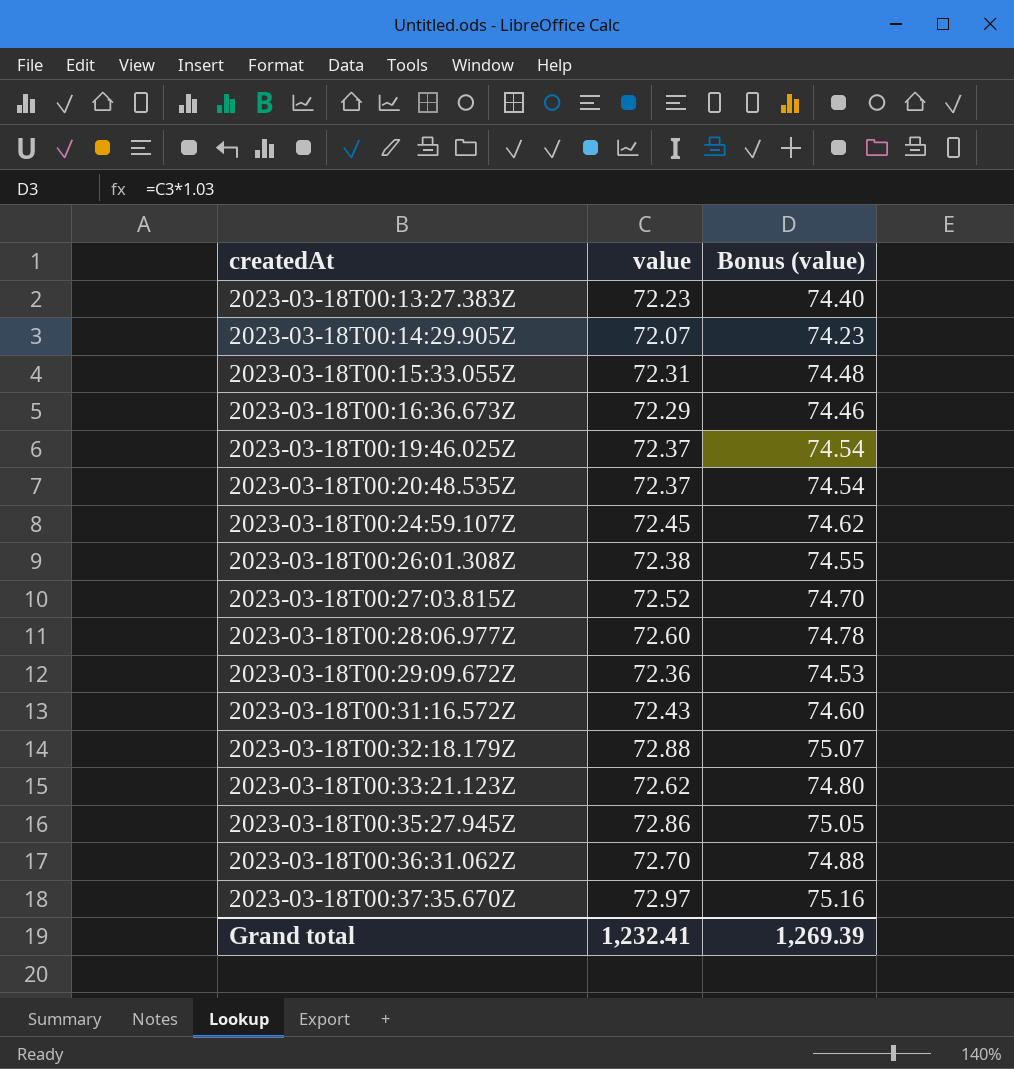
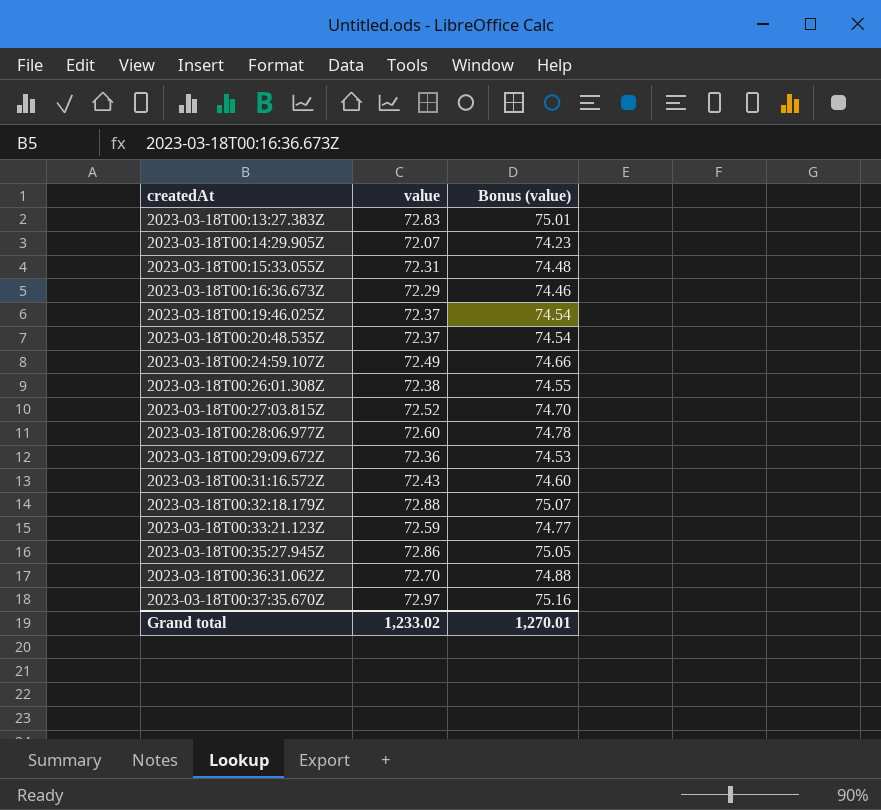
2023-03-18T00:13:27.383Z | value: 72.23 -> 72.83
2023-03-18T00:13:27.383Z | Bonus (value): 74.40 -> 75.01
2023-03-18T00:24:59.107Z | value: 72.45 -> 72.49
2023-03-18T00:24:59.107Z | Bonus (value): 74.62 -> 74.66
2023-03-18T00:33:21.123Z | value: 72.62 -> 72.59
2023-03-18T00:33:21.123Z | Bonus (value): 74.80 -> 74.77
Grand total | value: 1,232.41 -> 1,233.02
Grand total | Bonus (value): 1,269.39 -> 1,270.01

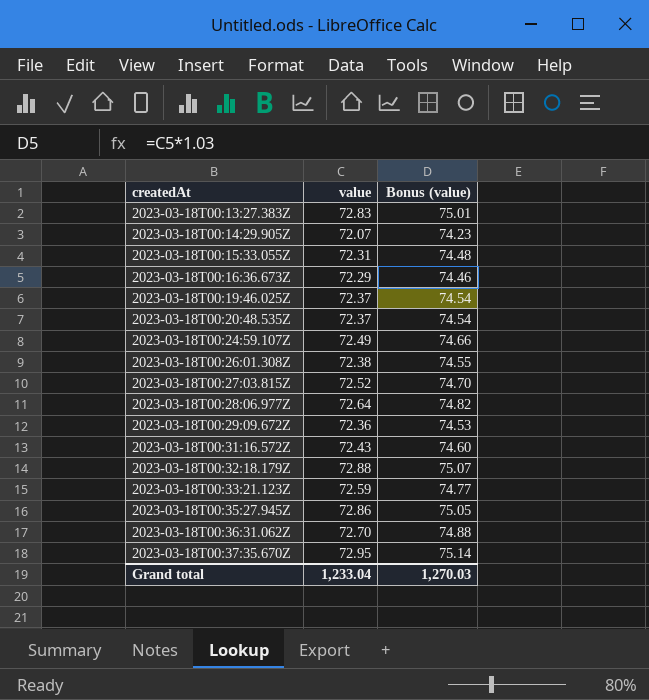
2023-03-18T00:28:06.977Z | value: 72.60 -> 72.64
2023-03-18T00:28:06.977Z | Bonus (value): 74.78 -> 74.82
2023-03-18T00:37:35.670Z | value: 72.97 -> 72.95
2023-03-18T00:37:35.670Z | Bonus (value): 75.16 -> 75.14
Grand total | value: 1,233.02 -> 1,233.04
Grand total | Bonus (value): 1,270.01 -> 1,270.03

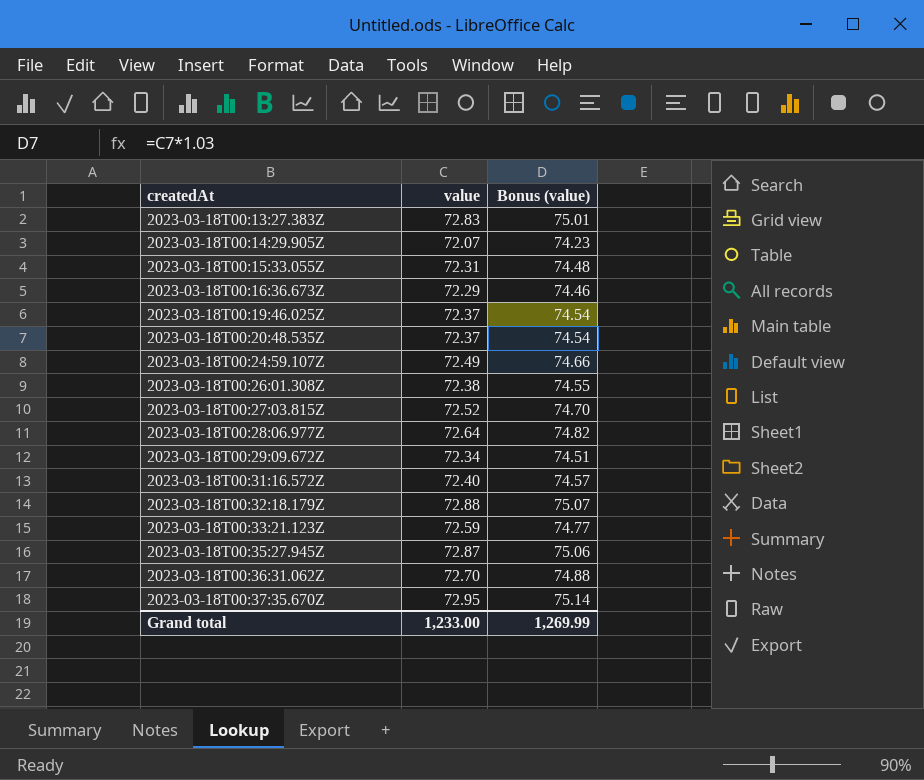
2023-03-18T00:29:09.672Z | value: 72.36 -> 72.34
2023-03-18T00:29:09.672Z | Bonus (value): 74.53 -> 74.51
2023-03-18T00:31:16.572Z | value: 72.43 -> 72.40
2023-03-18T00:31:16.572Z | Bonus (value): 74.60 -> 74.57
2023-03-18T00:35:27.945Z | value: 72.86 -> 72.87
2023-03-18T00:35:27.945Z | Bonus (value): 75.05 -> 75.06
Grand total | value: 1,233.04 -> 1,233.00
Grand total | Bonus (value): 1,270.03 -> 1,269.99

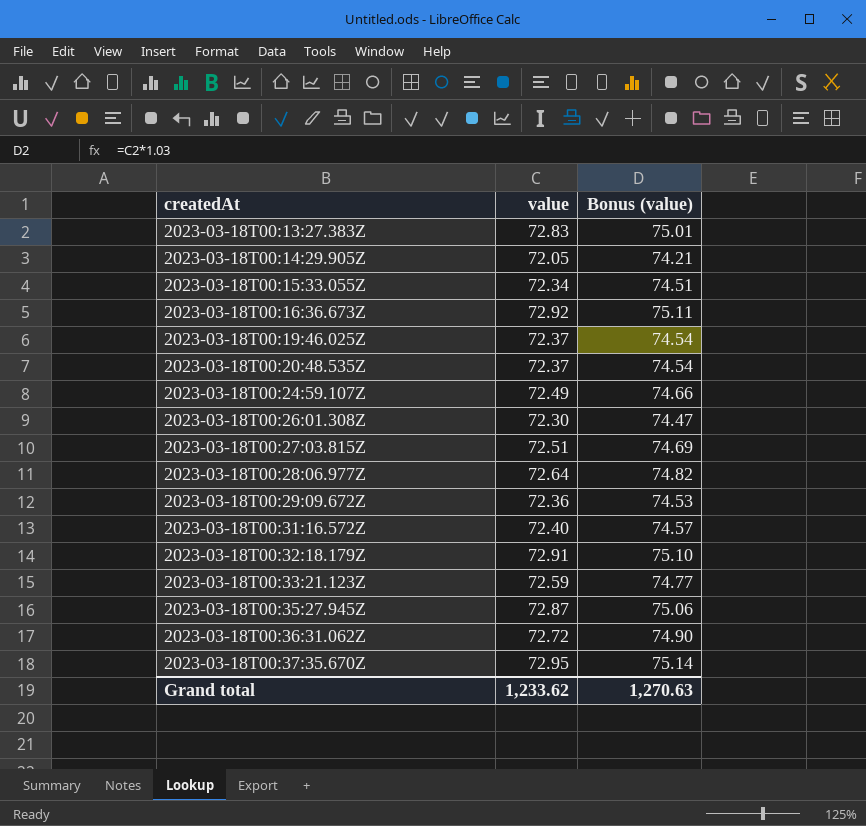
2023-03-18T00:14:29.905Z | value: 72.07 -> 72.05
2023-03-18T00:14:29.905Z | Bonus (value): 74.23 -> 74.21
2023-03-18T00:15:33.055Z | value: 72.31 -> 72.34
2023-03-18T00:15:33.055Z | Bonus (value): 74.48 -> 74.51
2023-03-18T00:16:36.673Z | value: 72.29 -> 72.92
2023-03-18T00:16:36.673Z | Bonus (value): 74.46 -> 75.11
2023-03-18T00:26:01.308Z | value: 72.38 -> 72.30
2023-03-18T00:26:01.308Z | Bonus (value): 74.55 -> 74.47
2023-03-18T00:27:03.815Z | value: 72.52 -> 72.51
2023-03-18T00:27:03.815Z | Bonus (value): 74.70 -> 74.69
2023-03-18T00:29:09.672Z | value: 72.34 -> 72.36
2023-03-18T00:29:09.672Z | Bonus (value): 74.51 -> 74.53
2023-03-18T00:32:18.179Z | value: 72.88 -> 72.91
2023-03-18T00:32:18.179Z | Bonus (value): 75.07 -> 75.10
2023-03-18T00:36:31.062Z | value: 72.70 -> 72.72
2023-03-18T00:36:31.062Z | Bonus (value): 74.88 -> 74.90
Grand total | value: 1,233.00 -> 1,233.62
Grand total | Bonus (value): 1,269.99 -> 1,270.63

